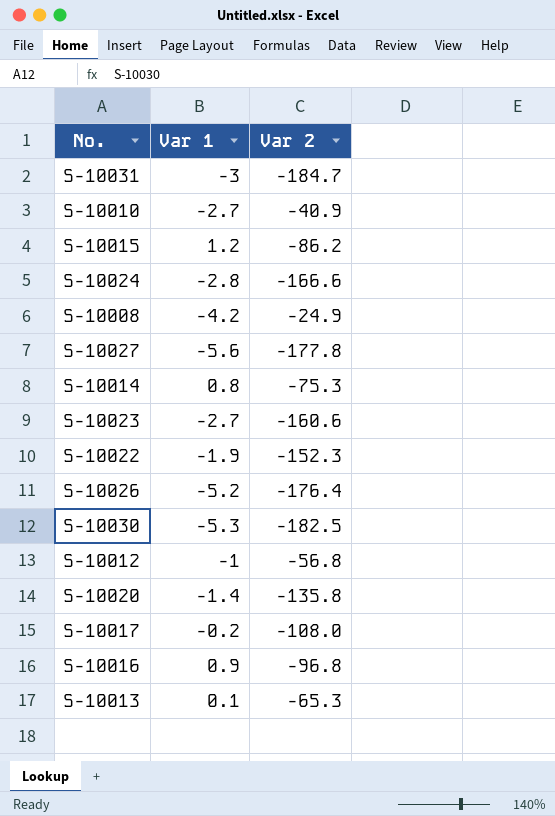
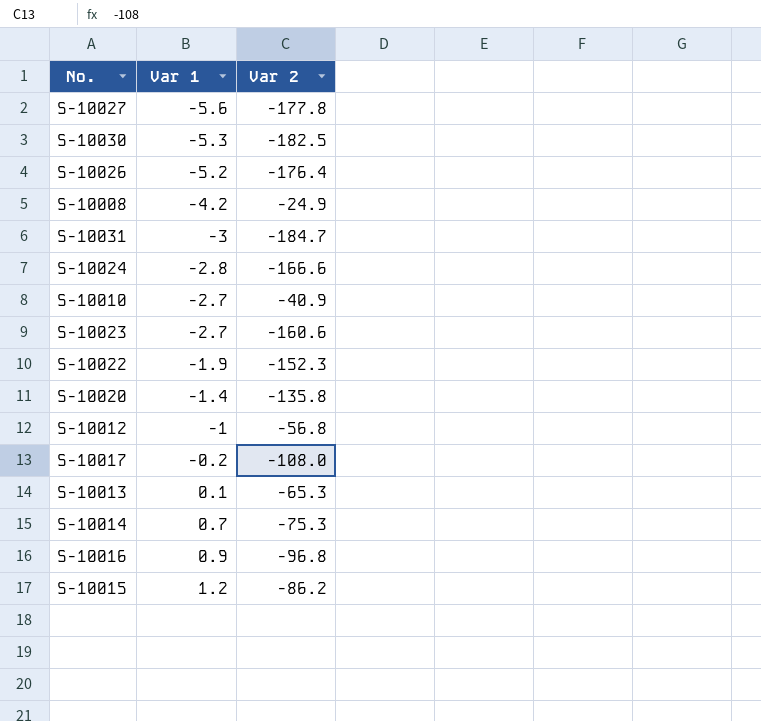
row order: none -> Var 1 ascending
S-10014 | Var 1: 0.8 -> 0.7

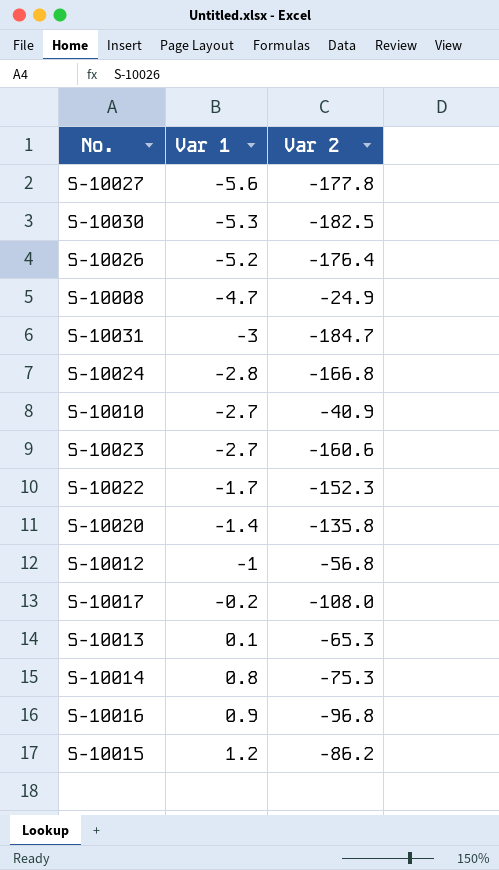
S-10008 | Var 1: -4.2 -> -4.7
S-10024 | Var 2: -166.6 -> -166.8
S-10022 | Var 1: -1.9 -> -1.7
S-10014 | Var 1: 0.7 -> 0.8

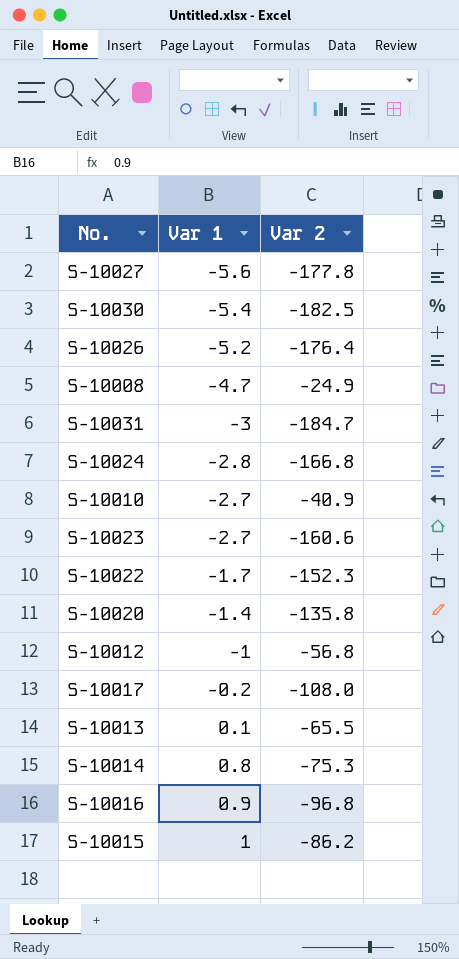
S-10030 | Var 1: -5.3 -> -5.4
S-10013 | Var 2: -65.3 -> -65.5
S-10015 | Var 1: 1.2 -> 1

